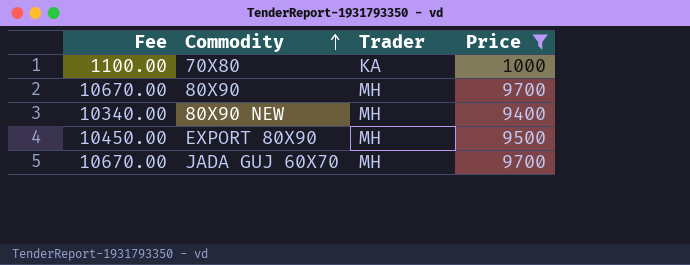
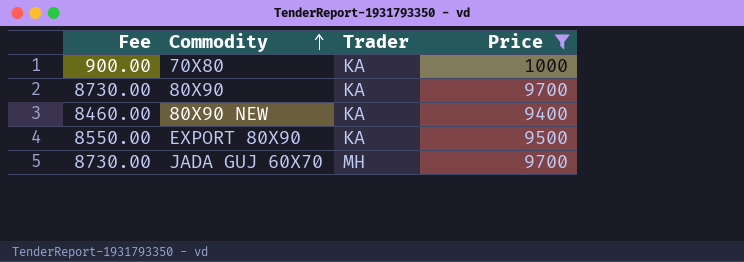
column Fee | formula: [Price] * 1.1 -> [Price] * 0.9
80X90 | Trader: MH -> KA
80X90 NEW | Trader: MH -> KA
EXPORT 80X90 | Trader: MH -> KA

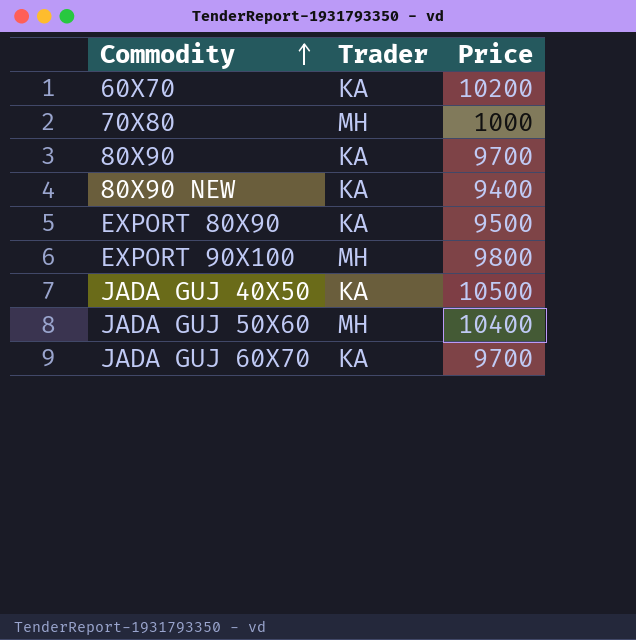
filter: Price <= 9700 -> none
column Fee | formula: [Price] * 0.9 -> none
70X80 | Trader: KA -> MH
JADA GUJ 60X70 | Trader: MH -> KA

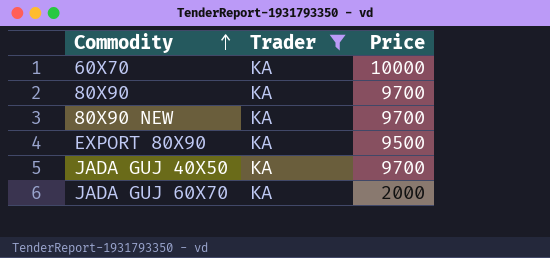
filter: none -> Trader = KA
60X70 | Price: 10200 -> 10000
80X90 NEW | Price: 9400 -> 9700
JADA GUJ 40X50 | Price: 10500 -> 9700
JADA GUJ 60X70 | Price: 9700 -> 2000

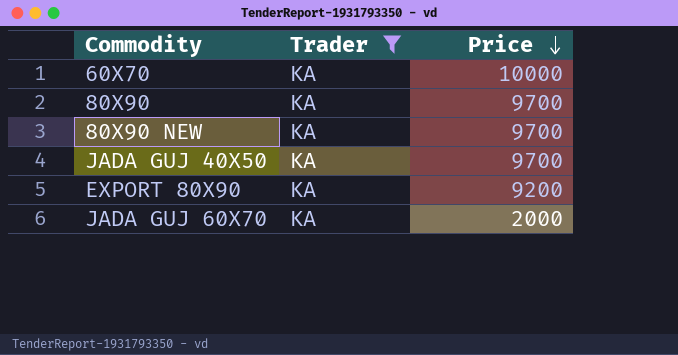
row order: Commodity ascending -> Price descending
EXPORT 80X90 | Price: 9500 -> 9200

